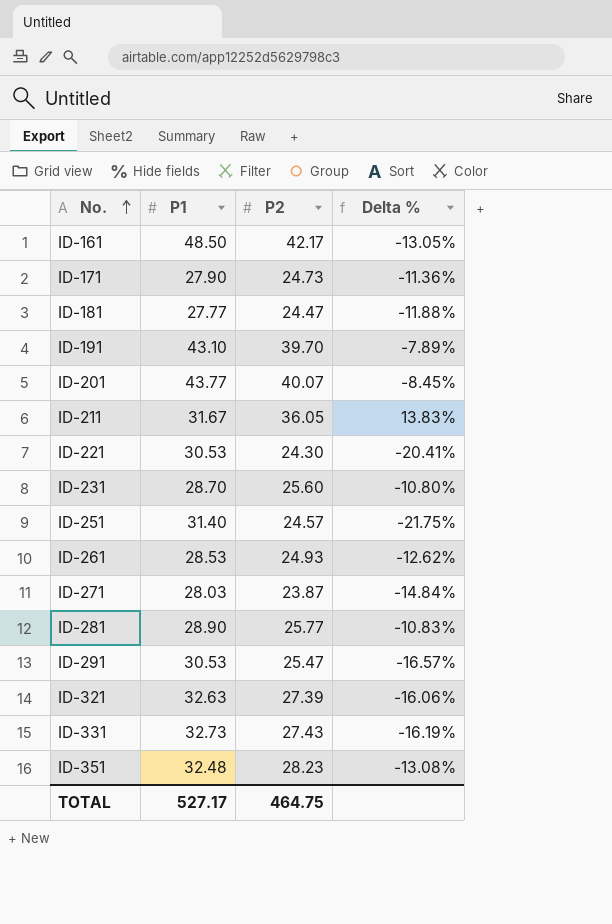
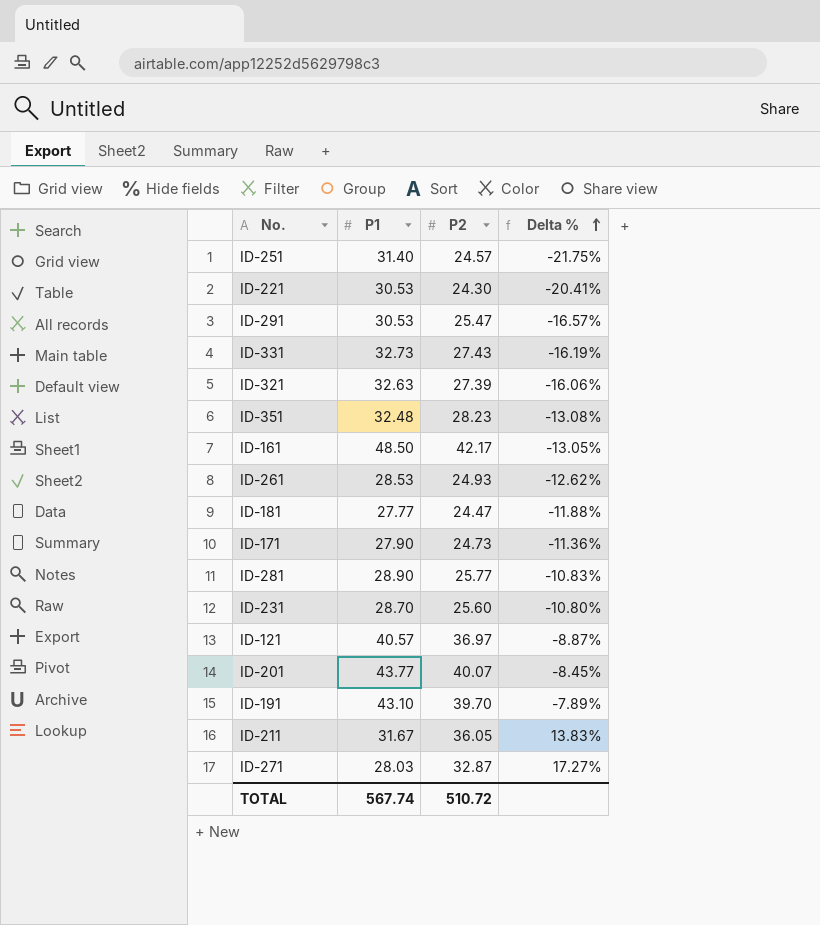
row order: No. ascending -> Delta % ascending
row ID-121: none -> 40.57 | 36.97 | -8.87%
ID-271 | P2: 23.87 -> 32.87
ID-271 | Delta %: -14.84% -> 17.27%
TOTAL | P1: 527.17 -> 567.74
TOTAL | P2: 464.75 -> 510.72

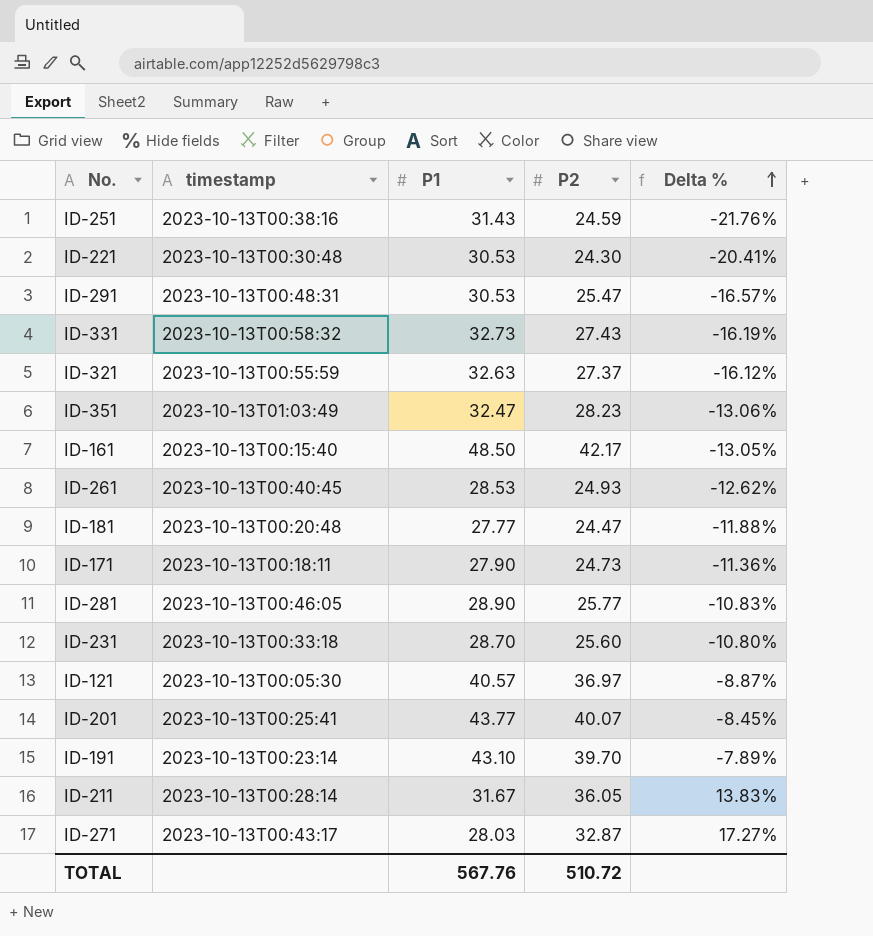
column timestamp | position: none -> 2
ID-251 | P1: 31.40 -> 31.43
ID-251 | P2: 24.57 -> 24.59
ID-251 | Delta %: -21.75% -> -21.76%
ID-321 | P2: 27.39 -> 27.37
ID-321 | Delta %: -16.06% -> -16.12%
ID-351 | P1: 32.48 -> 32.47
ID-351 | Delta %: -13.08% -> -13.06%
TOTAL | P1: 567.74 -> 567.76

